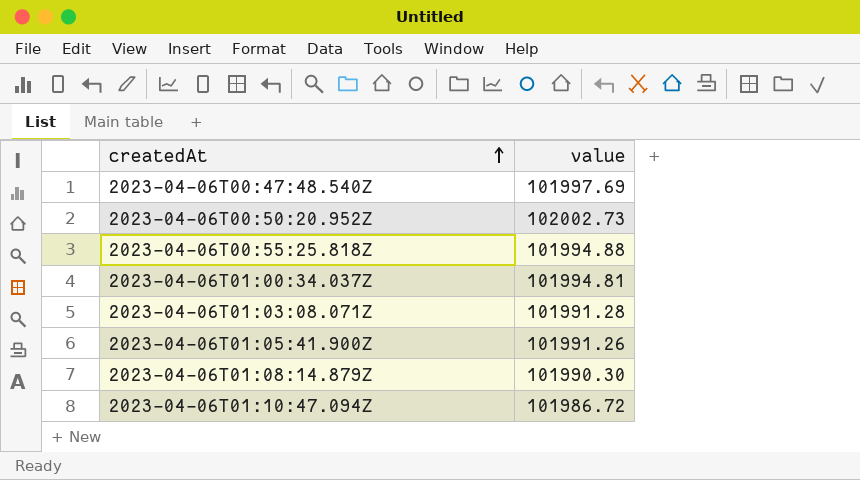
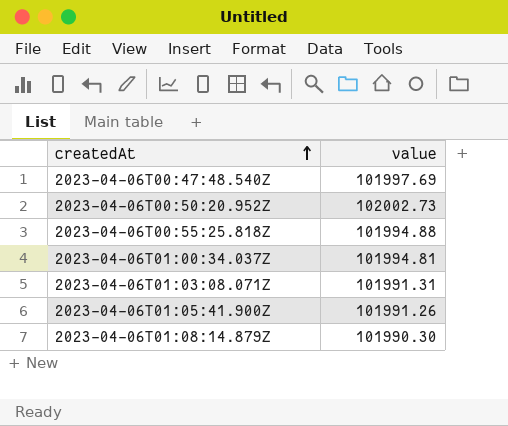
row 2023-04-06T01:10:47.094Z: 101986.72 -> none
2023-04-06T01:03:08.071Z | value: 101991.28 -> 101991.31

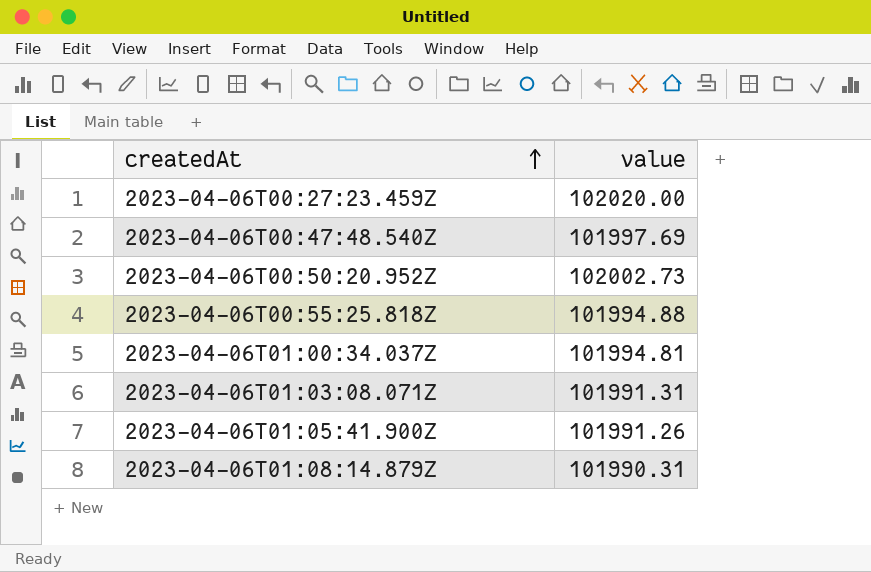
row 2023-04-06T00:27:23.459Z: none -> 102020.00
2023-04-06T01:08:14.879Z | value: 101990.30 -> 101990.31

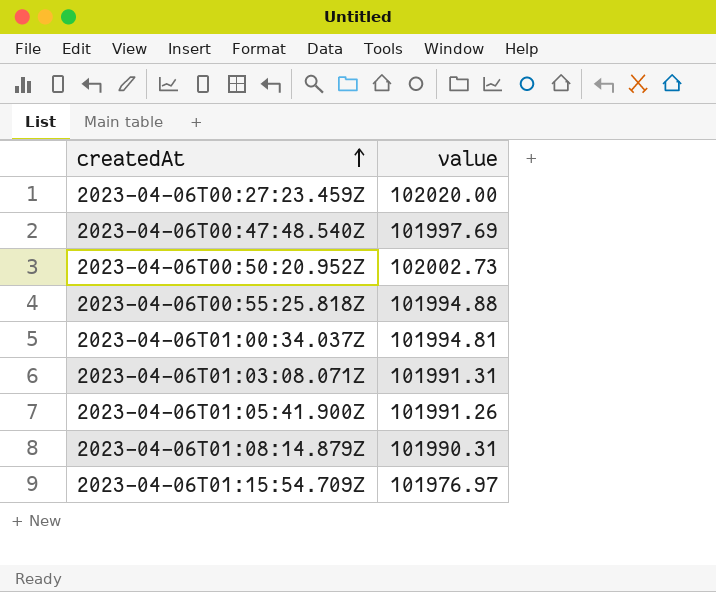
row 2023-04-06T01:15:54.709Z: none -> 101976.97

